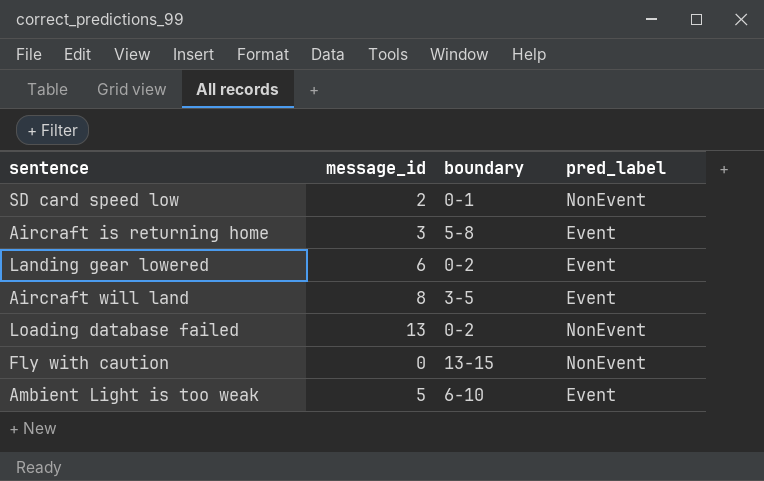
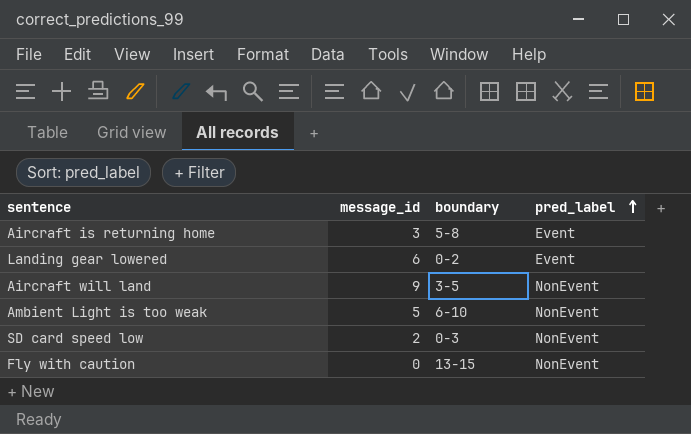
row order: none -> pred_label ascending
row Loading database failed: 13 | 0-2 | NonEvent -> none
Aircraft will land | message_id: 8 -> 9
Aircraft will land | pred_label: Event -> NonEvent
Ambient Light is too weak | pred_label: Event -> NonEvent
SD card speed low | boundary: 0-1 -> 0-3

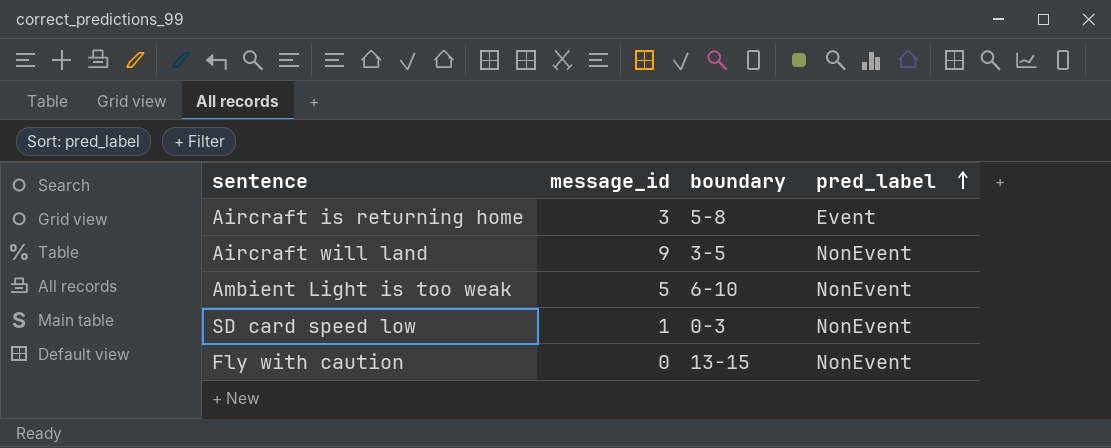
row Landing gear lowered: 6 | 0-2 | Event -> none
SD card speed low | message_id: 2 -> 1

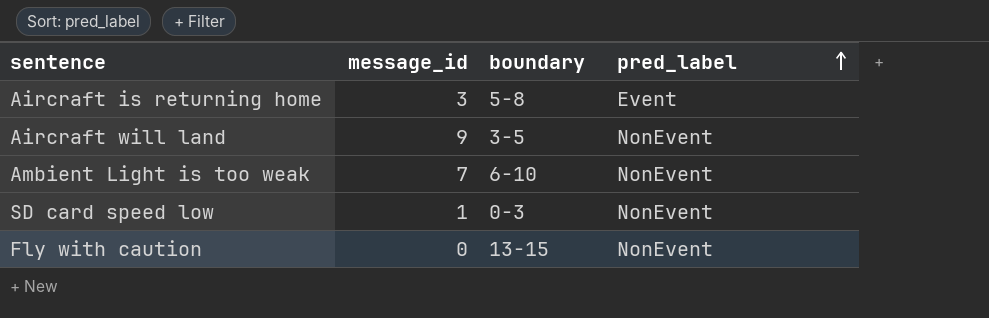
Ambient Light is too weak | message_id: 5 -> 7

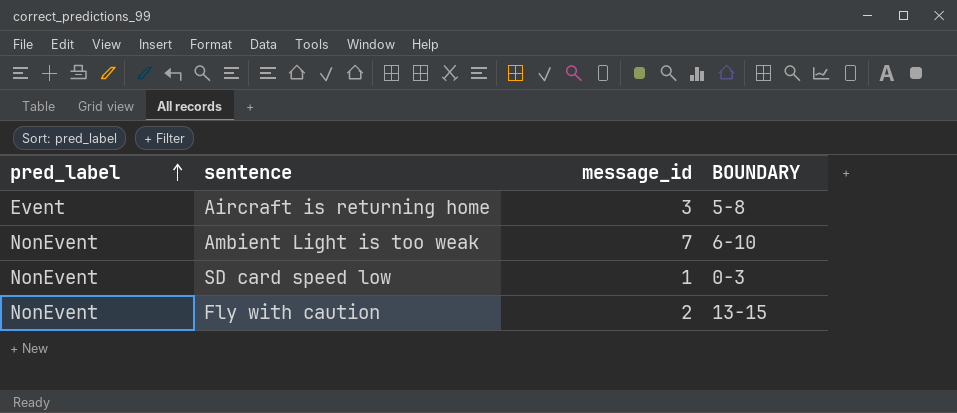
column pred_label | position: 4 -> 1
column name: boundary -> BOUNDARY
row Aircraft will land: 9 | 3-5 | NonEvent -> none
Fly with caution | message_id: 0 -> 2

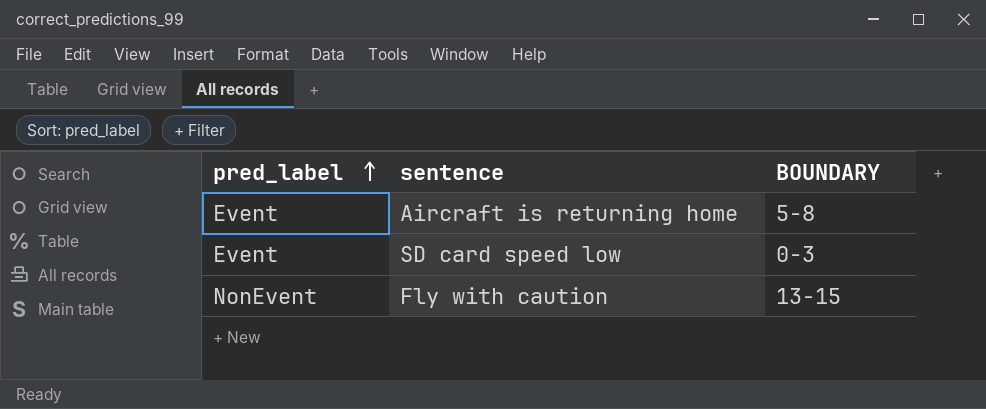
column message_id | position: 3 -> none
row Ambient Light is too weak: NonEvent | 7 | 6-10 -> none
SD card speed low | pred_label: NonEvent -> Event

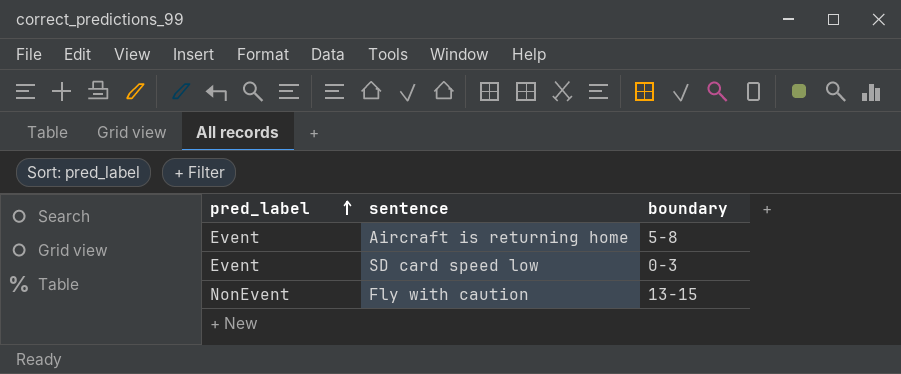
column name: BOUNDARY -> boundary

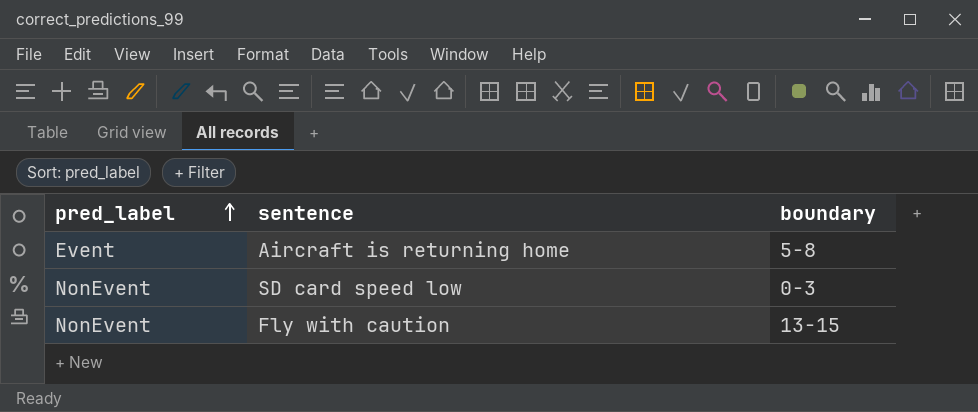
SD card speed low | pred_label: Event -> NonEvent

